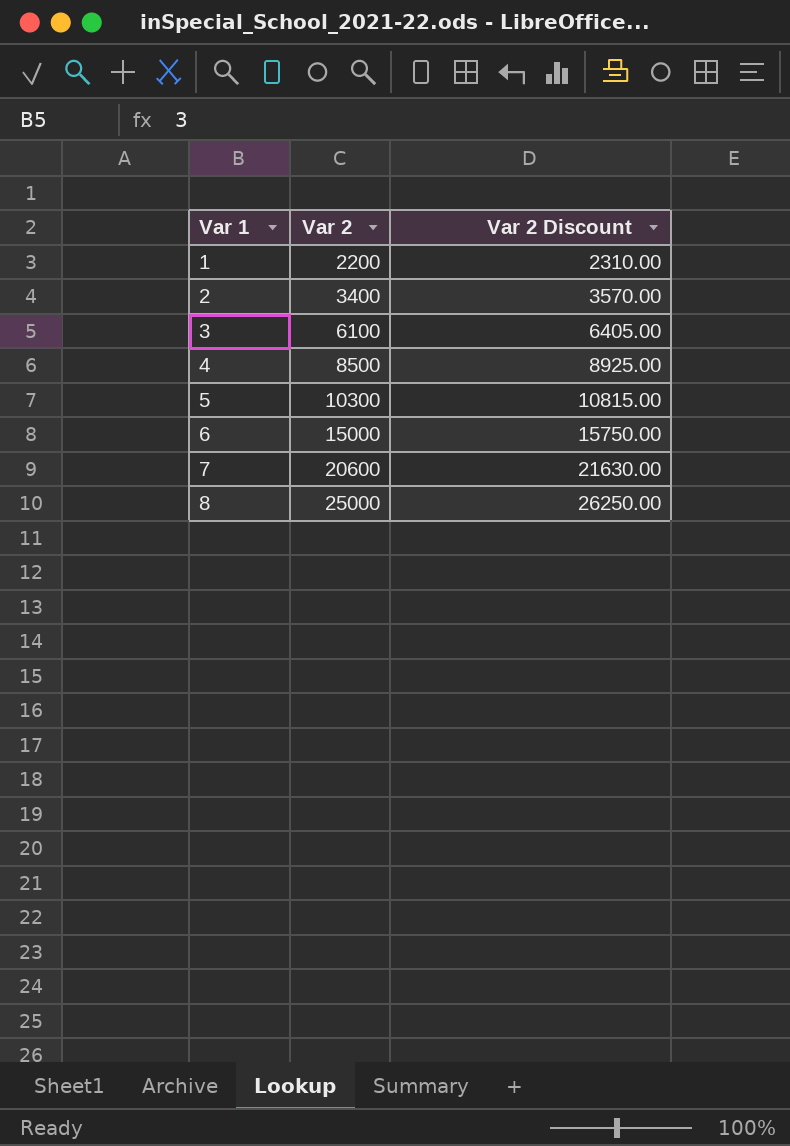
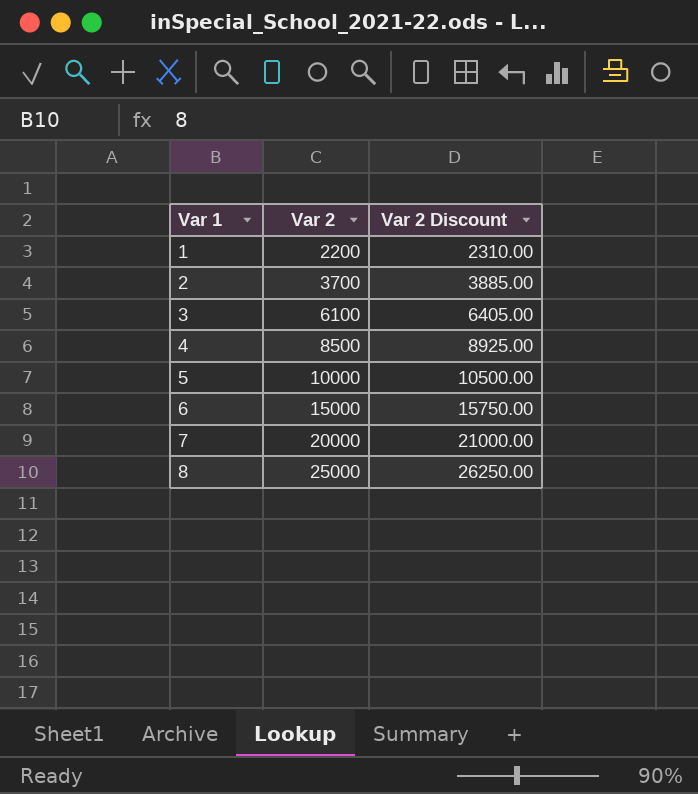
2 | Var 2: 3400 -> 3700
2 | Var 2 Discount: 3570.00 -> 3885.00
5 | Var 2: 10300 -> 10000
5 | Var 2 Discount: 10815.00 -> 10500.00
7 | Var 2: 20600 -> 20000
7 | Var 2 Discount: 21630.00 -> 21000.00

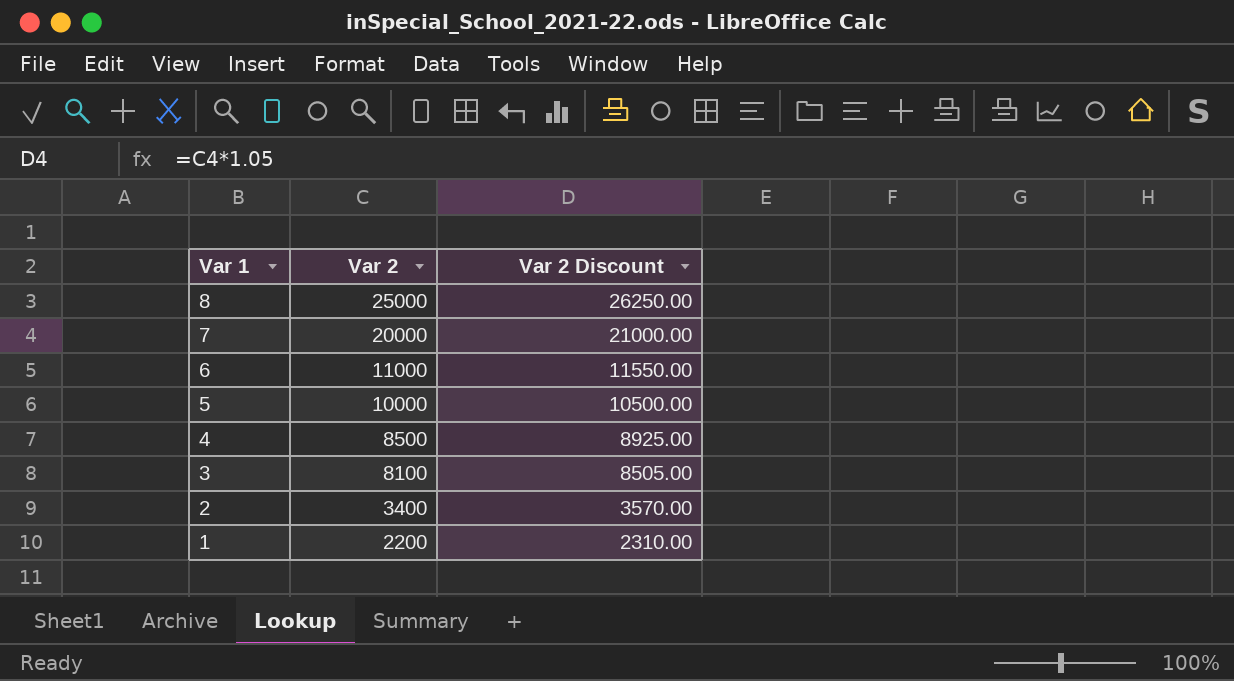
row order: Var 1 ascending -> Var 1 descending
6 | Var 2: 15000 -> 11000
6 | Var 2 Discount: 15750.00 -> 11550.00
3 | Var 2: 6100 -> 8100
3 | Var 2 Discount: 6405.00 -> 8505.00
2 | Var 2: 3700 -> 3400
2 | Var 2 Discount: 3885.00 -> 3570.00

